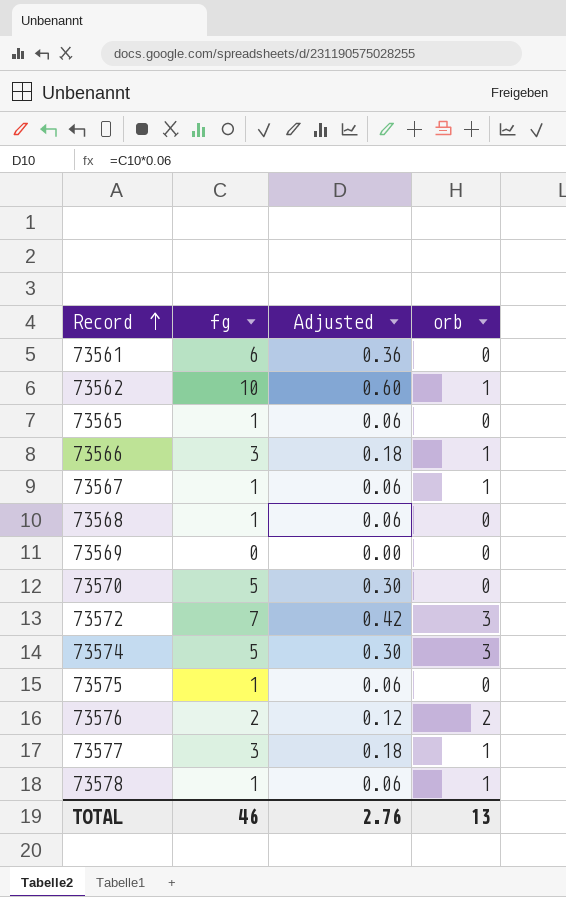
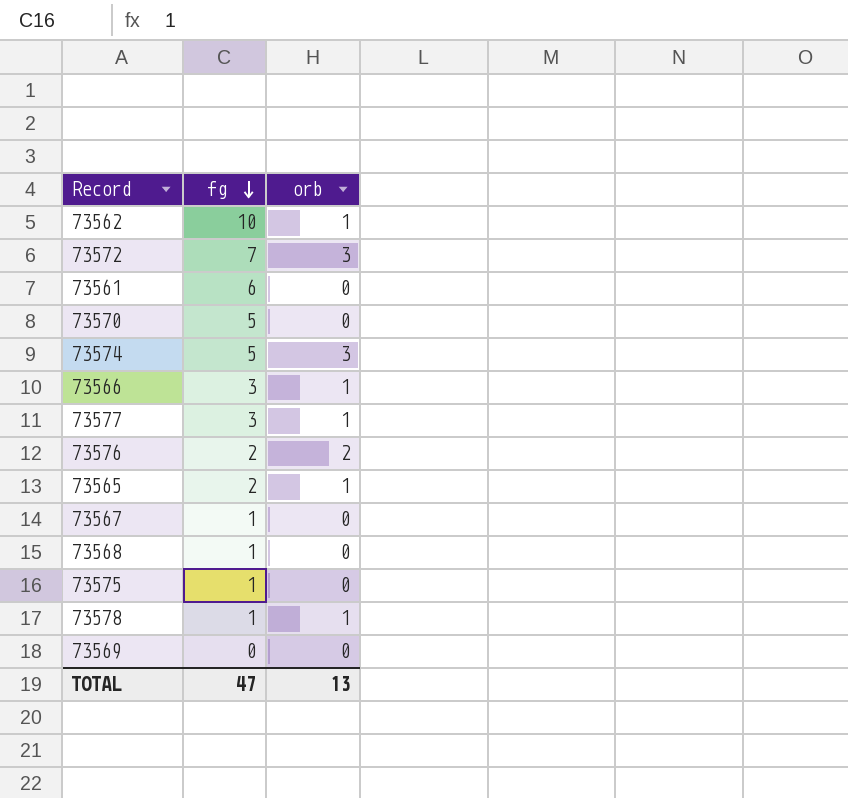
row order: Record ascending -> fg descending
column Adjusted | formula: [fg] * 0.06 -> none
73565 | fg: 1 -> 2
73565 | orb: 0 -> 1
73567 | orb: 1 -> 0
TOTAL | fg: 46 -> 47

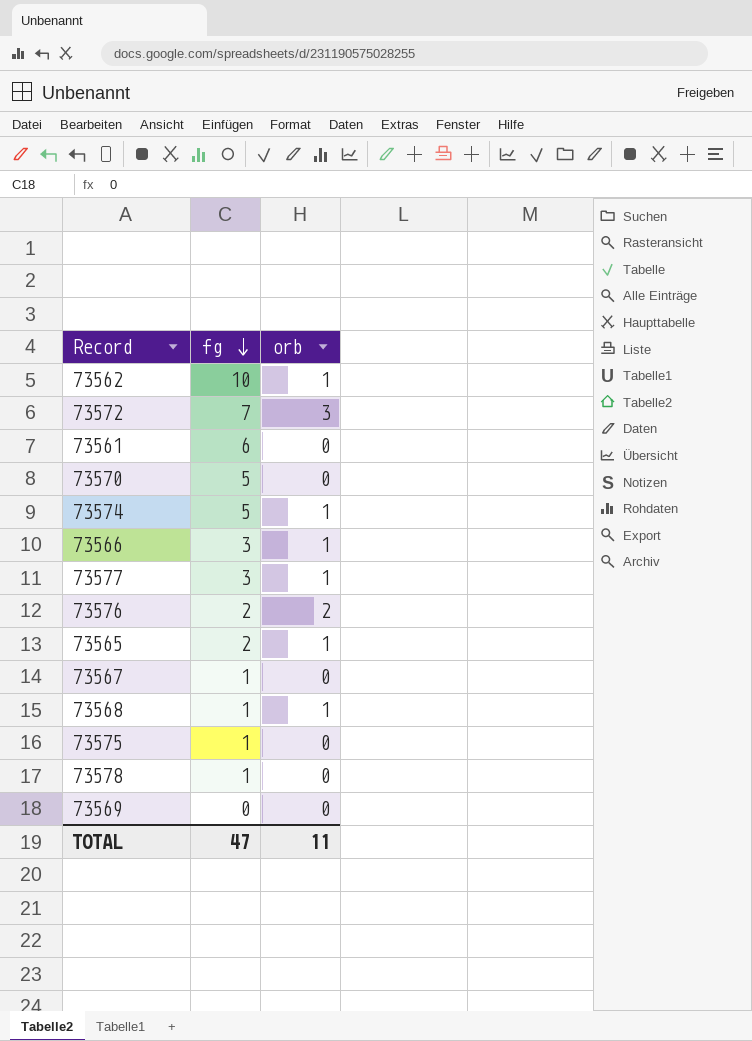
73574 | orb: 3 -> 1
73568 | orb: 0 -> 1
73578 | orb: 1 -> 0
TOTAL | orb: 13 -> 11

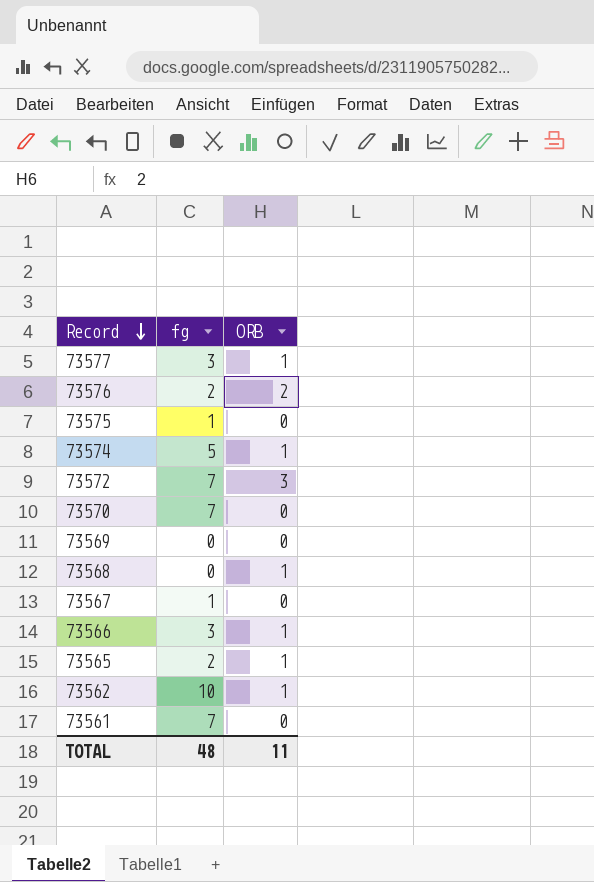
row order: fg descending -> Record descending
column name: orb -> ORB
row 73578: 1 | 0 -> none
73570 | fg: 5 -> 7
73568 | fg: 1 -> 0
73561 | fg: 6 -> 7
TOTAL | fg: 47 -> 48

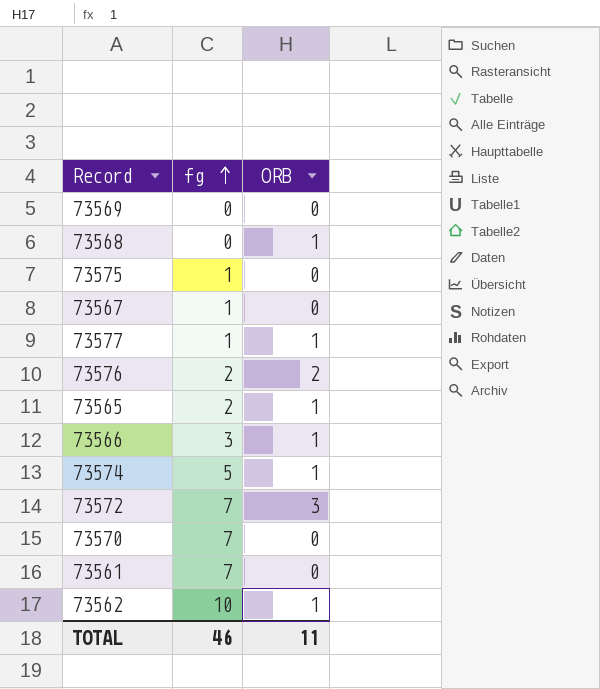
row order: Record descending -> fg ascending
73577 | fg: 3 -> 1
TOTAL | fg: 48 -> 46

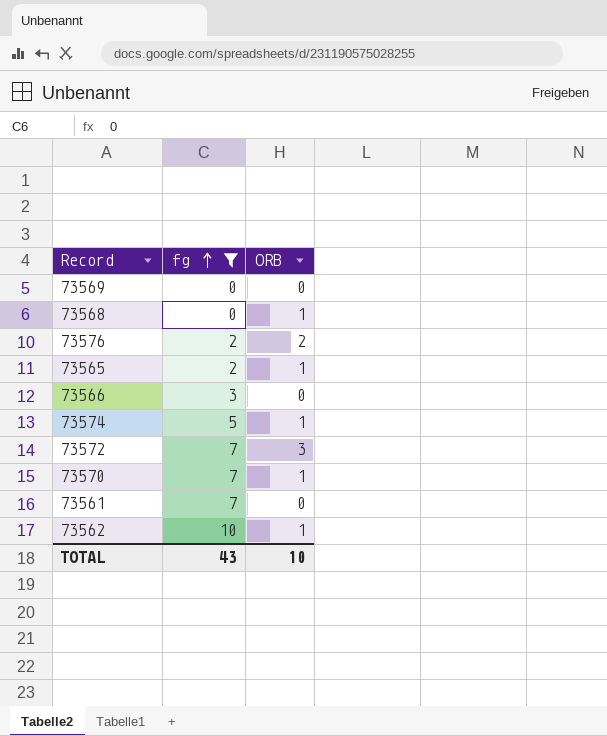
filter: none -> fg != 1
73566 | ORB: 1 -> 0
73570 | ORB: 0 -> 1
TOTAL | fg: 46 -> 43
TOTAL | ORB: 11 -> 10

